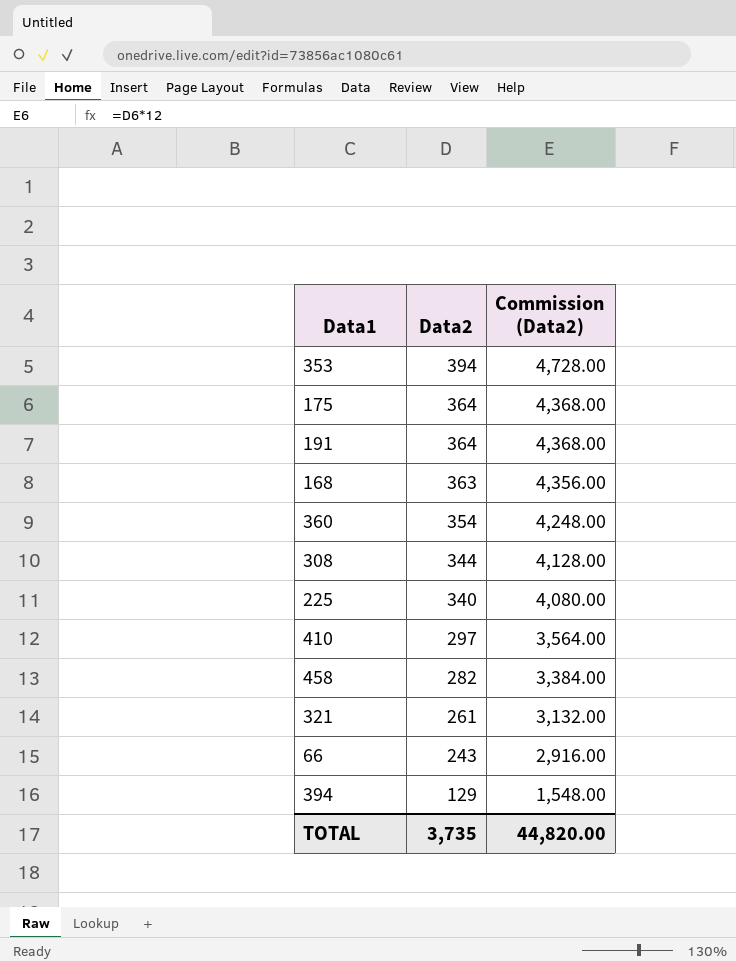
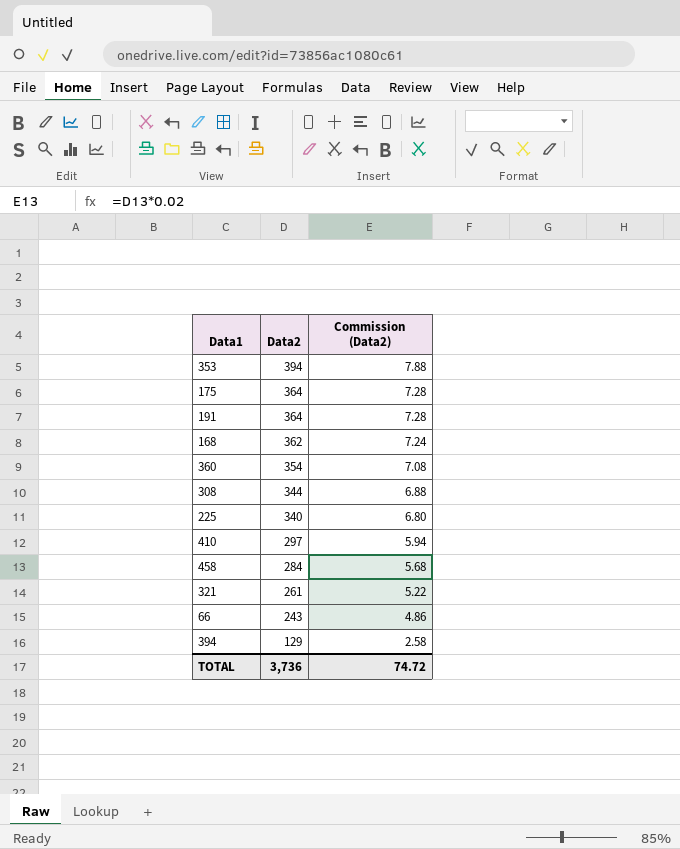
column Commission (Data2) | formula: [Data2] * 12 -> [Data2] * 0.02
168 | Data2: 363 -> 362
458 | Data2: 282 -> 284
TOTAL | Data2: 3,735 -> 3,736
TOTAL | Commission (Data2): 44,820.00 -> 74.72

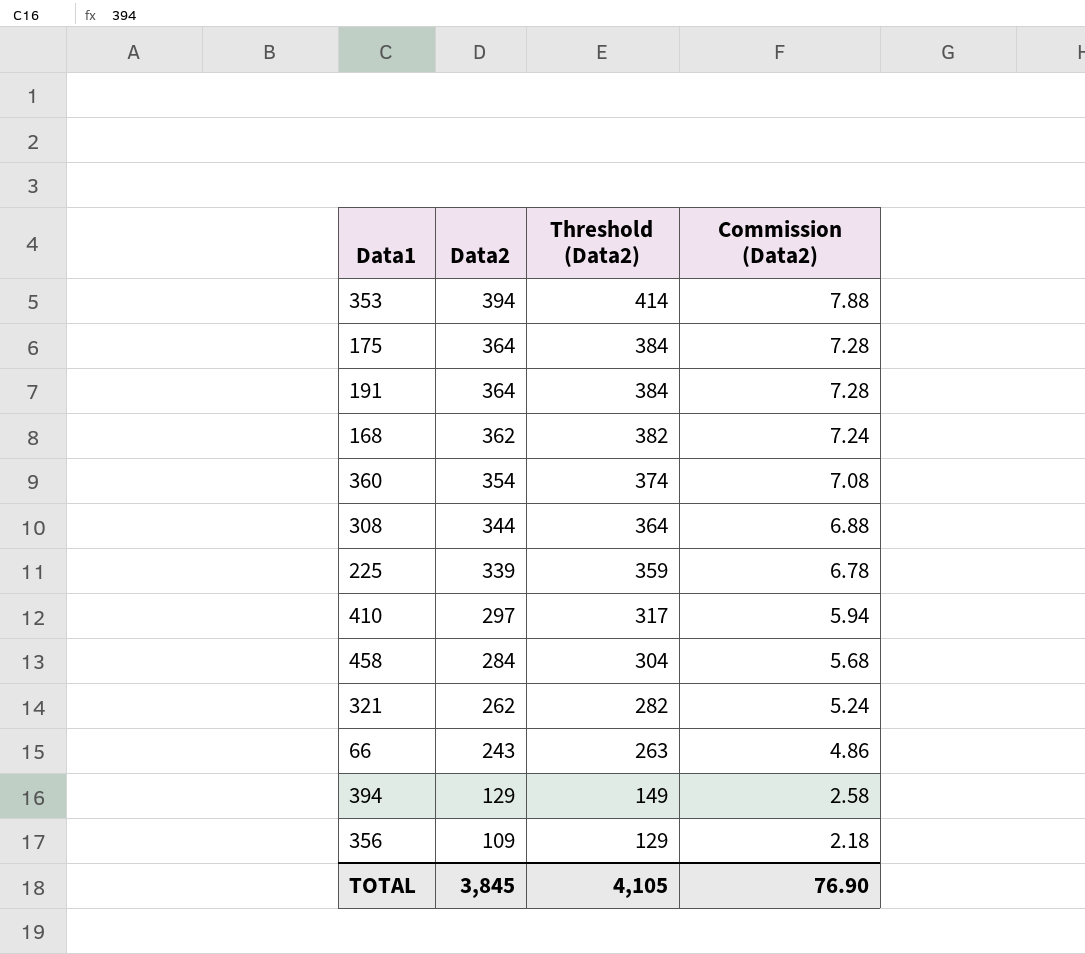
column Threshold (Data2) | formula: none -> [Data2] + 20
225 | Data2: 340 -> 339
225 | Commission (Data2): 6.80 -> 6.78
321 | Data2: 261 -> 262
321 | Commission (Data2): 5.22 -> 5.24
row 356: none -> 109 | 129 | 2.18
TOTAL | Data2: 3,736 -> 3,845
TOTAL | Commission (Data2): 74.72 -> 76.90

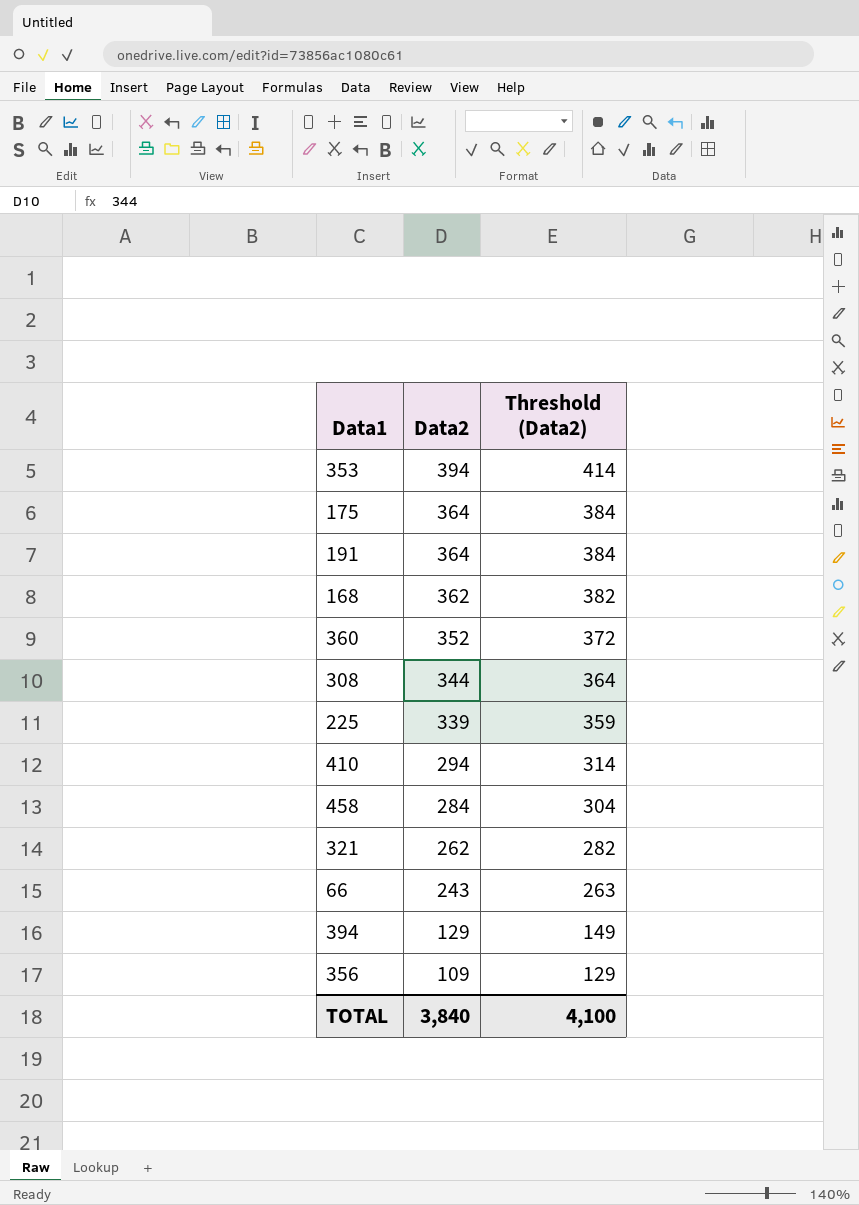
column Commission (Data2) | formula: [Data2] * 0.02 -> none
360 | Data2: 354 -> 352
360 | Threshold (Data2): 374 -> 372
410 | Data2: 297 -> 294
410 | Threshold (Data2): 317 -> 314
TOTAL | Data2: 3,845 -> 3,840
TOTAL | Threshold (Data2): 4,105 -> 4,100

